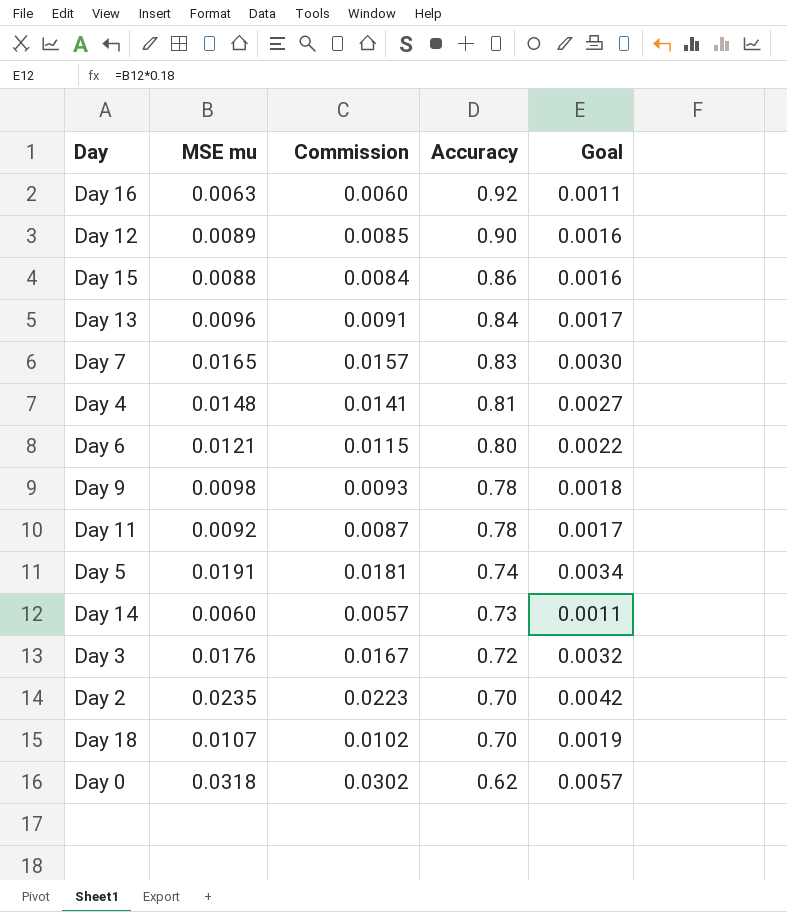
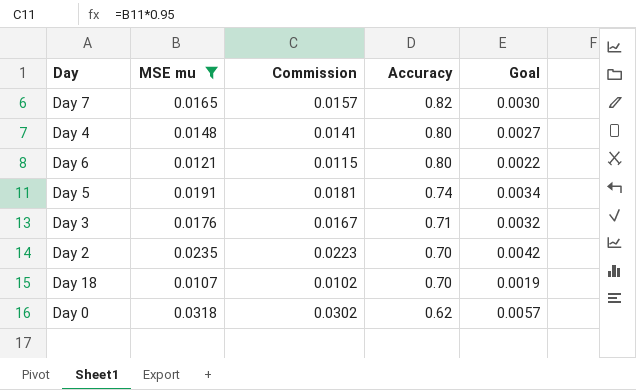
filter: none -> MSE mu >= 0.0107
Day 7 | Accuracy: 0.83 -> 0.82
Day 4 | Accuracy: 0.81 -> 0.80
Day 3 | Accuracy: 0.72 -> 0.71

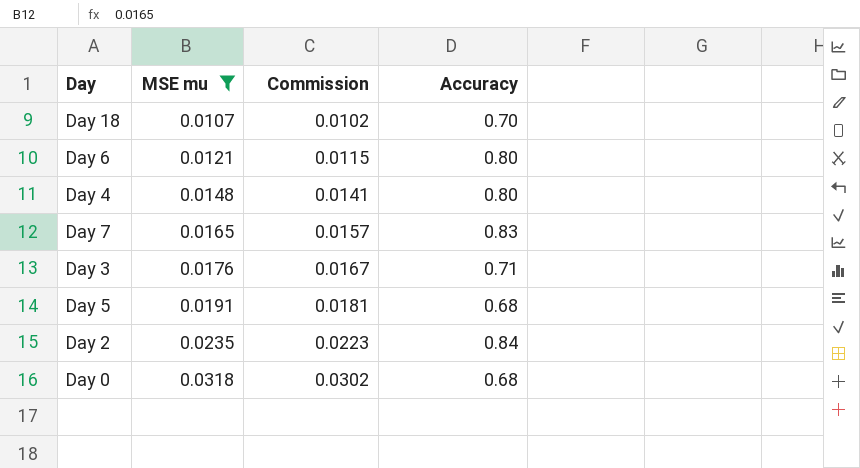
row order: Accuracy descending -> MSE mu ascending
column Goal | formula: [MSE mu] * 0.18 -> none
Day 7 | Accuracy: 0.82 -> 0.83
Day 5 | Accuracy: 0.74 -> 0.68
Day 2 | Accuracy: 0.70 -> 0.84
Day 0 | Accuracy: 0.62 -> 0.68

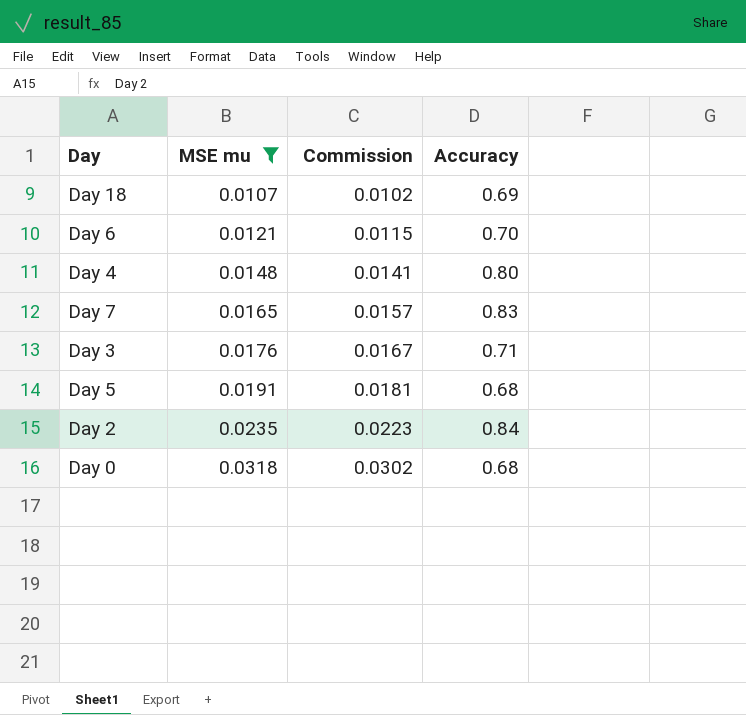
Day 18 | Accuracy: 0.70 -> 0.69
Day 6 | Accuracy: 0.80 -> 0.70

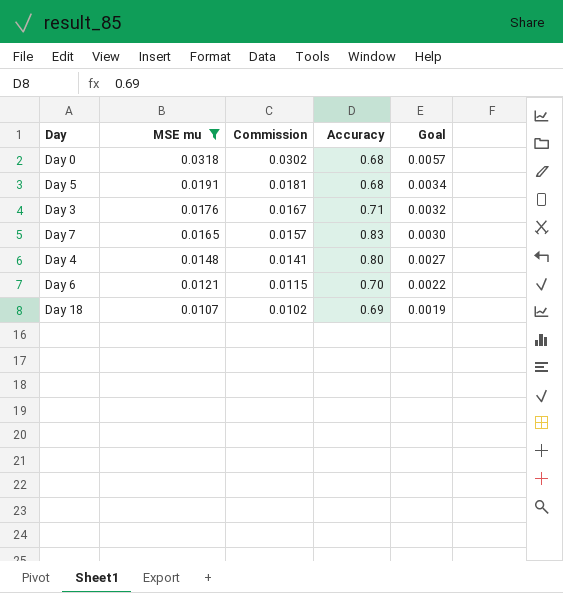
row order: MSE mu ascending -> MSE mu descending
column Goal | formula: none -> [MSE mu] * 0.18
row Day 2: 0.0235 | 0.0223 | 0.84 -> none

